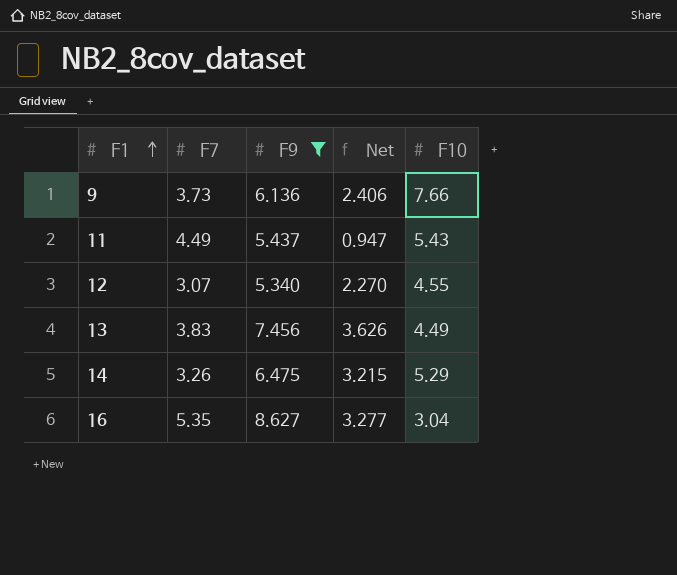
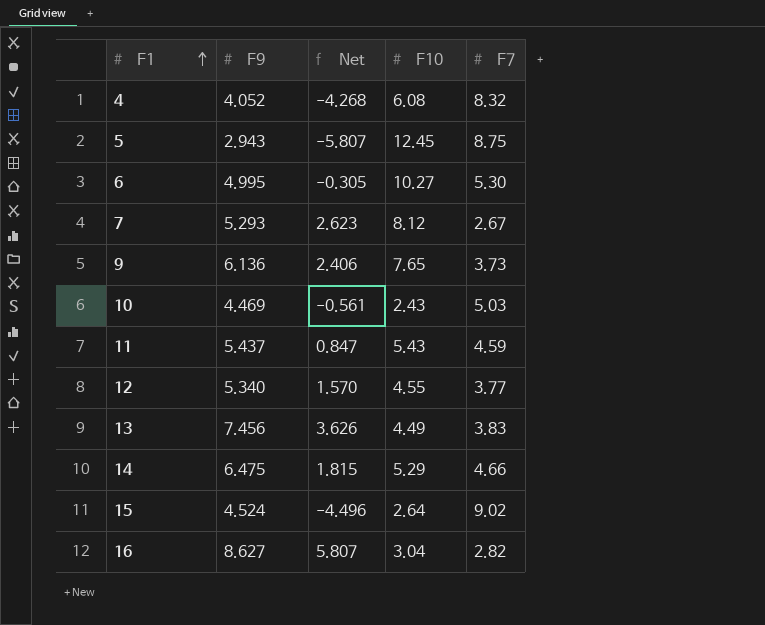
filter: F9 >= 5.340 -> none
column F7 | position: 2 -> 5
9 | F10: 7.66 -> 7.65
11 | Net: 0.947 -> 0.847
11 | F7: 4.49 -> 4.59
12 | Net: 2.270 -> 1.570
12 | F7: 3.07 -> 3.77
14 | Net: 3.215 -> 1.815
14 | F7: 3.26 -> 4.66
16 | Net: 3.277 -> 5.807
16 | F7: 5.35 -> 2.82

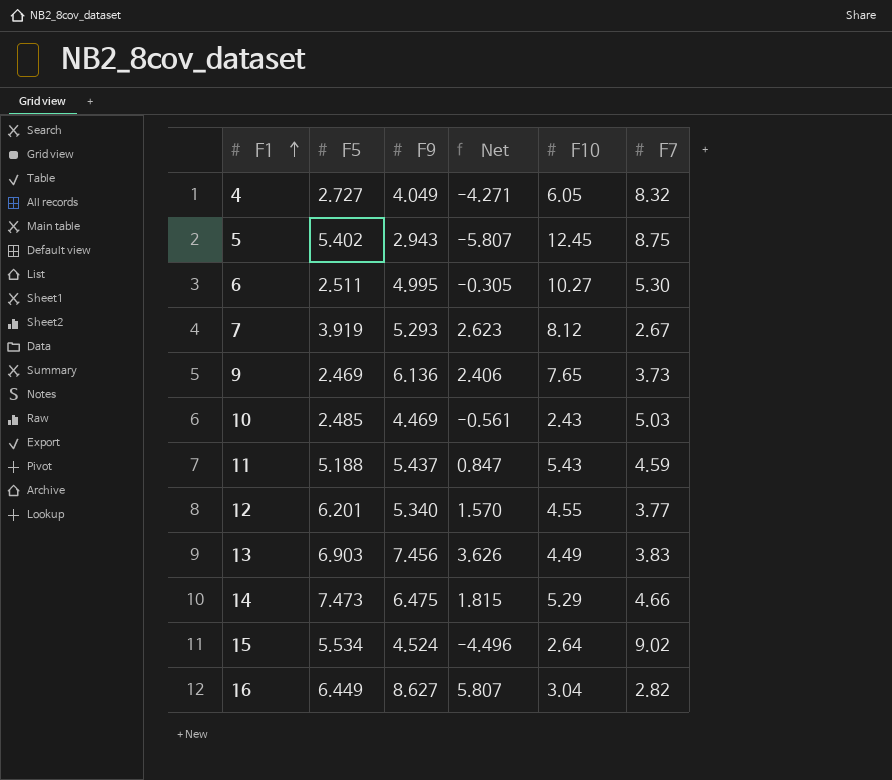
column F5 | position: none -> 2
4 | F9: 4.052 -> 4.049
4 | Net: -4.268 -> -4.271
4 | F10: 6.08 -> 6.05

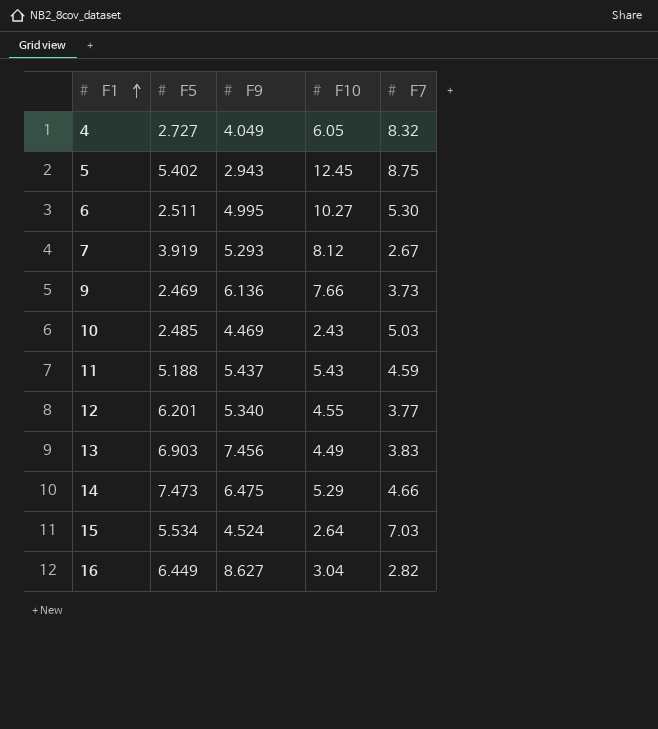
column Net | formula: [F9] - [F7] -> none
9 | F10: 7.65 -> 7.66
15 | F7: 9.02 -> 7.03

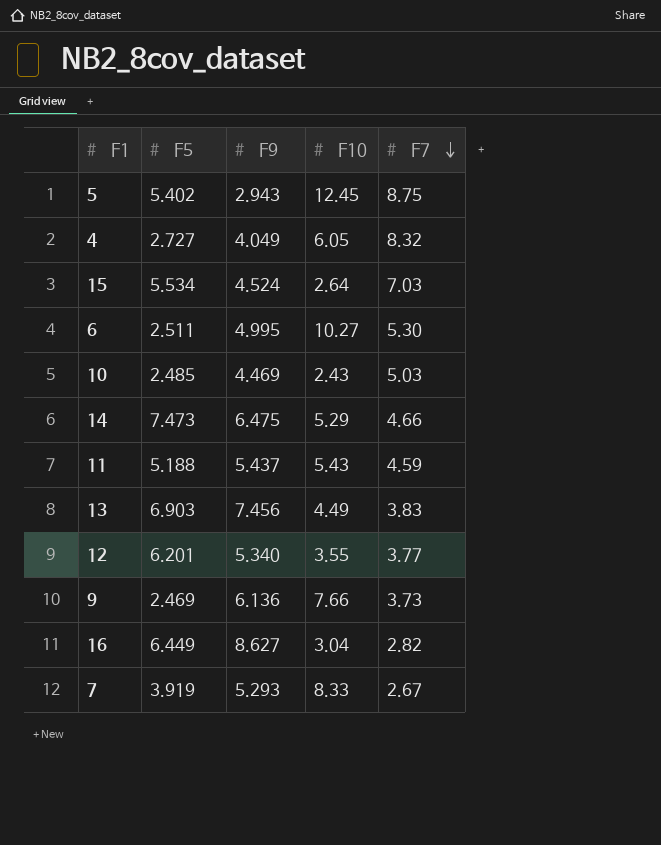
row order: F1 ascending -> F7 descending
12 | F10: 4.55 -> 3.55
7 | F10: 8.12 -> 8.33

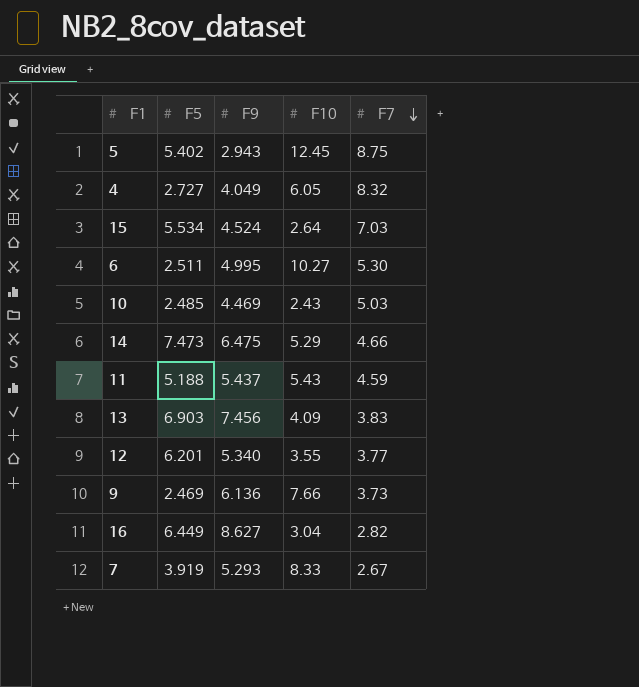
13 | F10: 4.49 -> 4.09

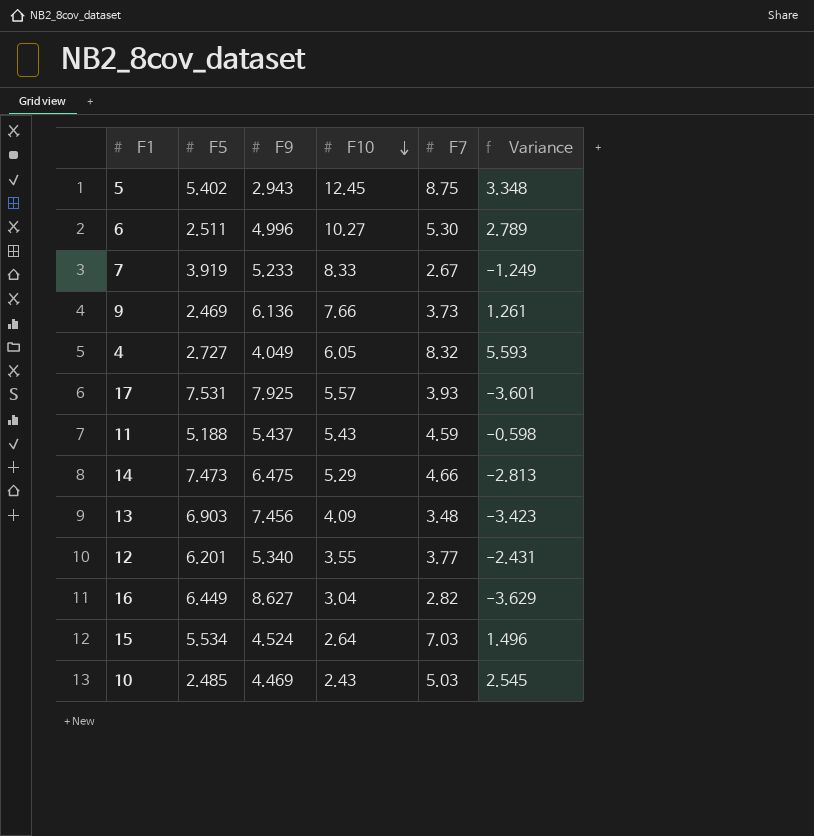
row order: F7 descending -> F10 descending
column Variance | formula: none -> [F7] - [F5]
6 | F9: 4.995 -> 4.996
7 | F9: 5.293 -> 5.233
row 17: none -> 7.531 | 7.925 | 5.57 | 3.93 | -3.601
13 | F7: 3.83 -> 3.48

